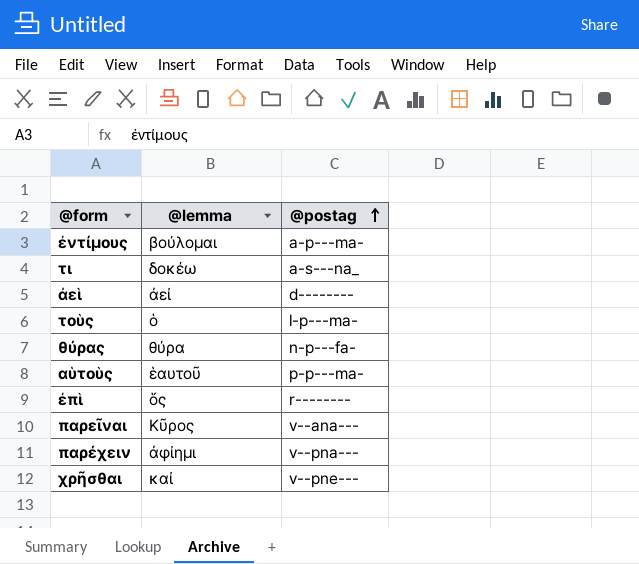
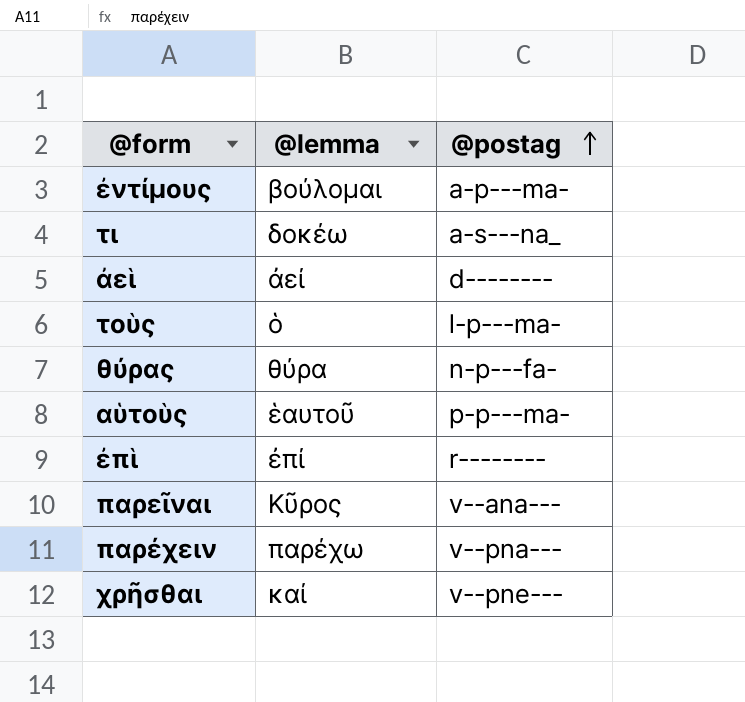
ἐπὶ | @lemma: ὅς -> ἐπί
παρέχειν | @lemma: ἀφίημι -> παρέχω

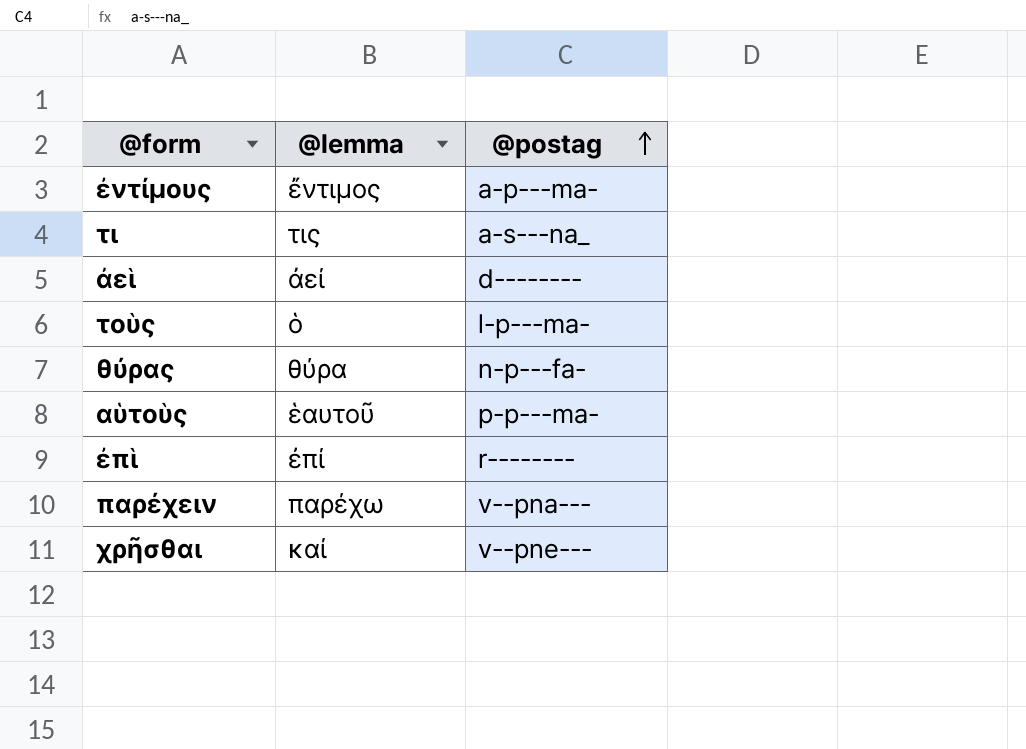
row παρεῖναι: Κῦρος | v--ana--- -> none
ἐντίμους | @lemma: βούλομαι -> ἔντιμος
τι | @lemma: δοκέω -> τις

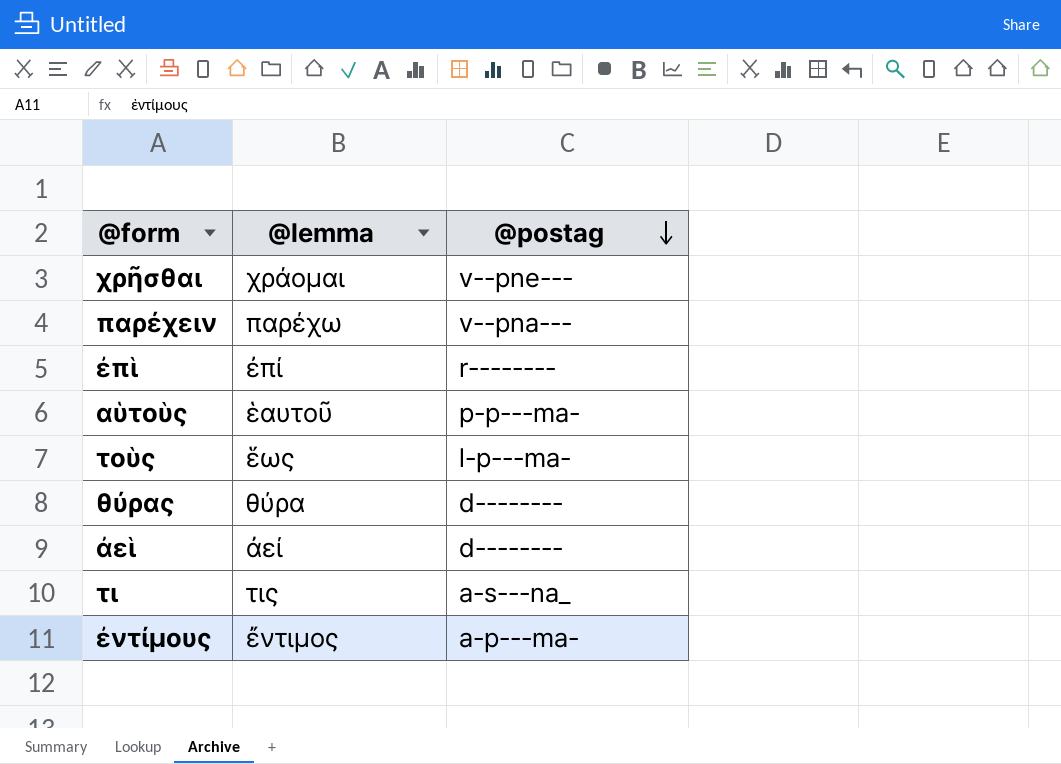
row order: @postag ascending -> @postag descending
χρῆσθαι | @lemma: καί -> χράομαι
τοὺς | @lemma: ὁ -> ἕως
θύρας | @postag: n-p---fa- -> d--------

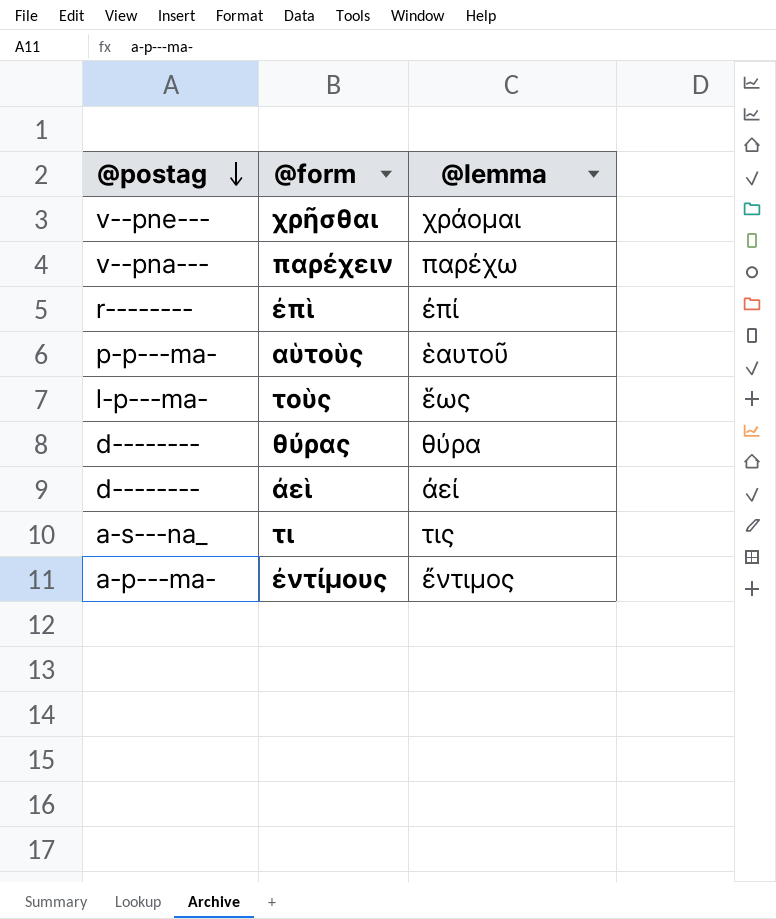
column @postag | position: 3 -> 1

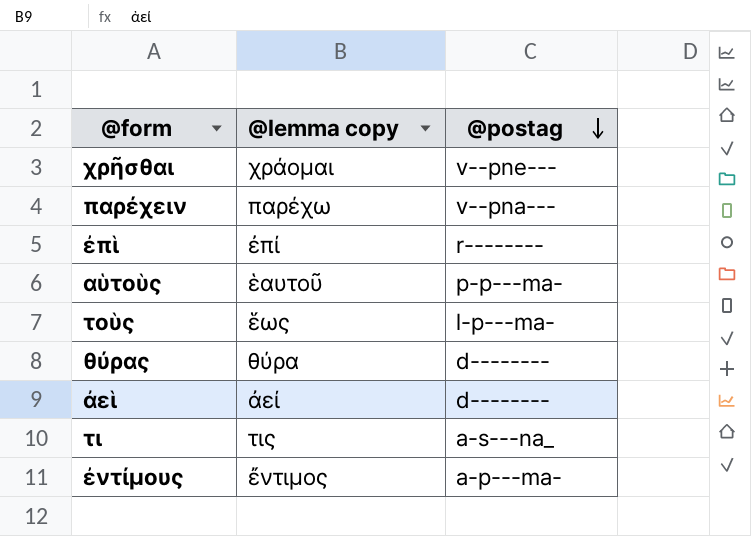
column name: @lemma -> @lemma copy
column @postag | position: 1 -> 3

